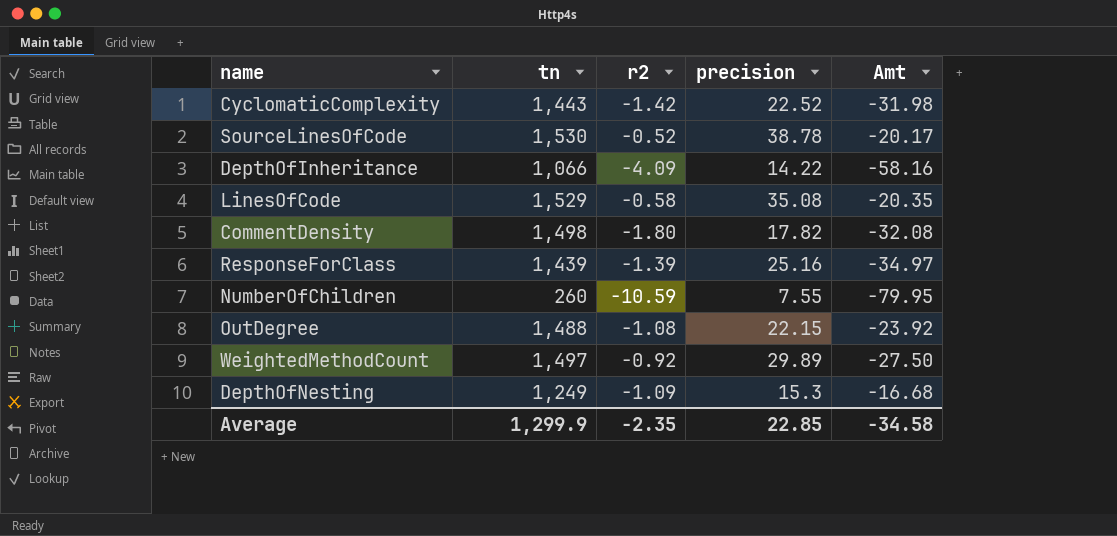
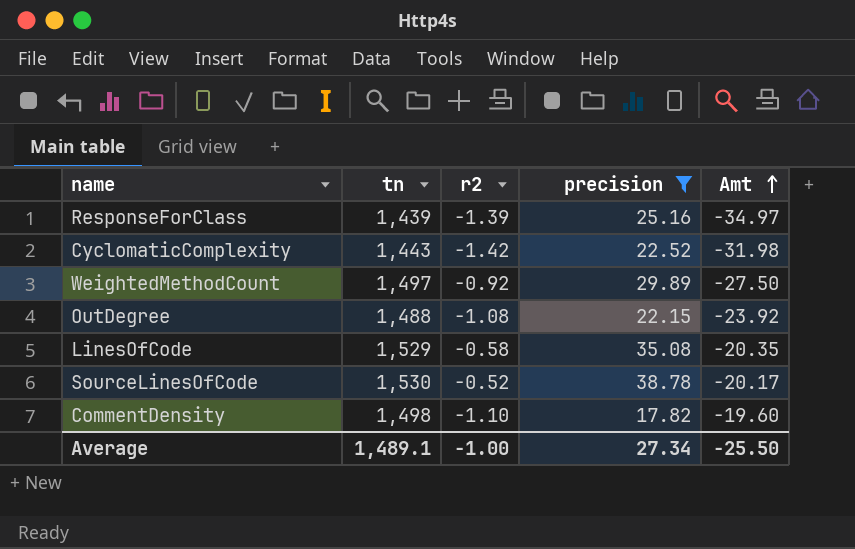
filter: none -> precision >= 17.82
row order: none -> Amt ascending
CommentDensity | r2: -1.80 -> -1.10
CommentDensity | Amt: -32.08 -> -19.60
Average | tn: 1,299.9 -> 1,489.1
Average | r2: -2.35 -> -1.00
Average | precision: 22.85 -> 27.34
Average | Amt: -34.58 -> -25.50

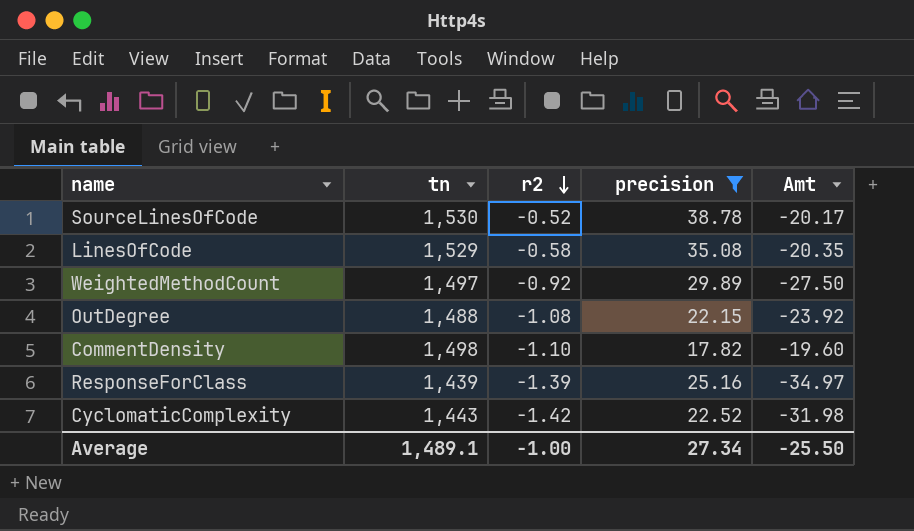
row order: Amt ascending -> r2 descending

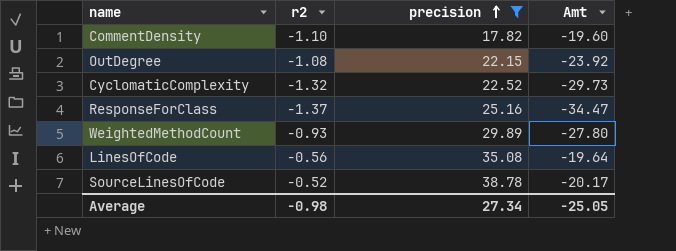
row order: r2 descending -> precision ascending
column tn | position: 2 -> none
CyclomaticComplexity | r2: -1.42 -> -1.32
CyclomaticComplexity | Amt: -31.98 -> -29.73
ResponseForClass | r2: -1.39 -> -1.37
ResponseForClass | Amt: -34.97 -> -34.47
WeightedMethodCount | r2: -0.92 -> -0.93
WeightedMethodCount | Amt: -27.50 -> -27.80
LinesOfCode | r2: -0.58 -> -0.56
LinesOfCode | Amt: -20.35 -> -19.64
Average | r2: -1.00 -> -0.98
Average | Amt: -25.50 -> -25.05

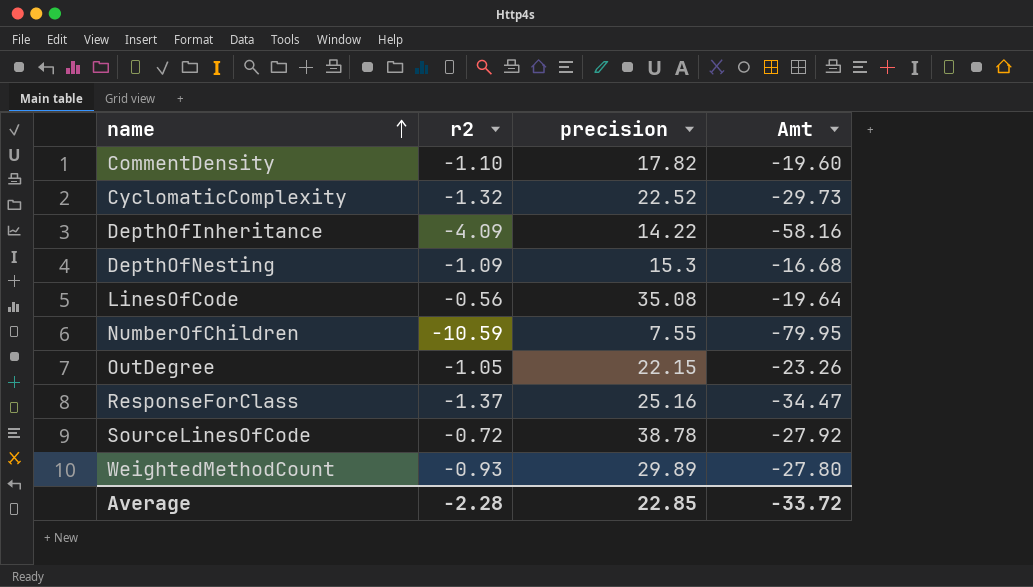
filter: precision >= 17.82 -> none
row order: precision ascending -> name ascending
OutDegree | r2: -1.08 -> -1.05
OutDegree | Amt: -23.92 -> -23.26
SourceLinesOfCode | r2: -0.52 -> -0.72
SourceLinesOfCode | Amt: -20.17 -> -27.92
Average | r2: -0.98 -> -2.28
Average | precision: 27.34 -> 22.85
Average | Amt: -25.05 -> -33.72

